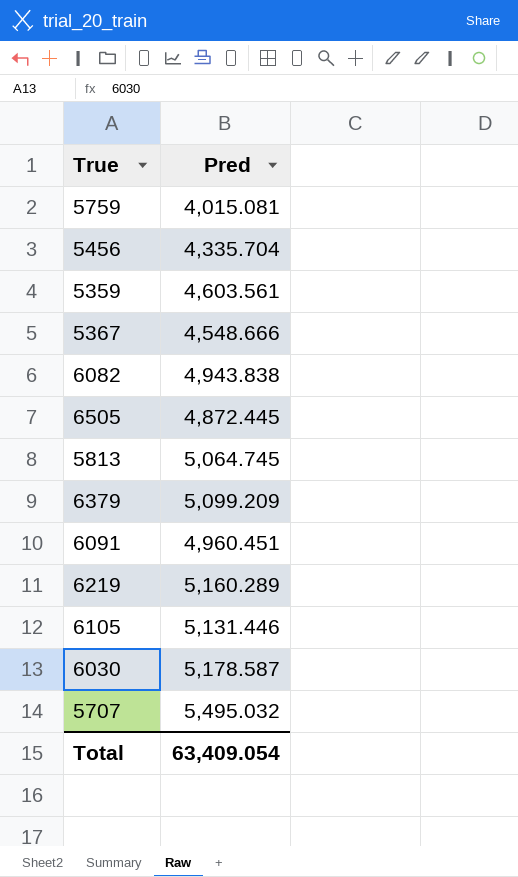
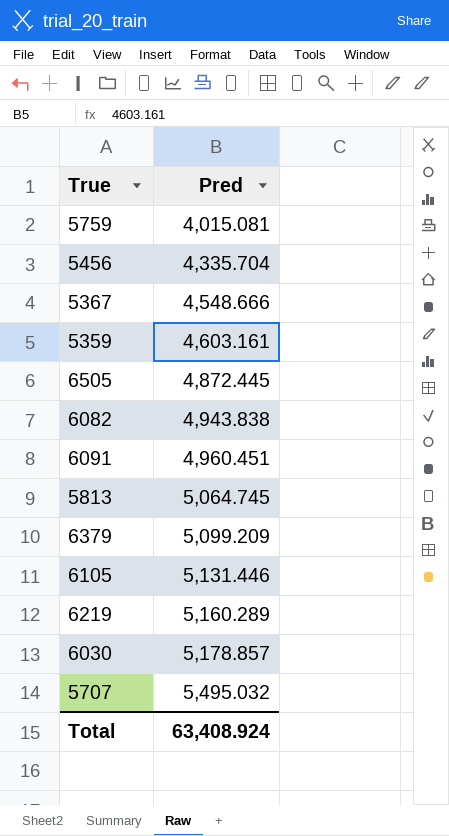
row order: none -> Pred ascending
5359 | Pred: 4,603.561 -> 4,603.161
6030 | Pred: 5,178.587 -> 5,178.857
Total | Pred: 63,409.054 -> 63,408.924

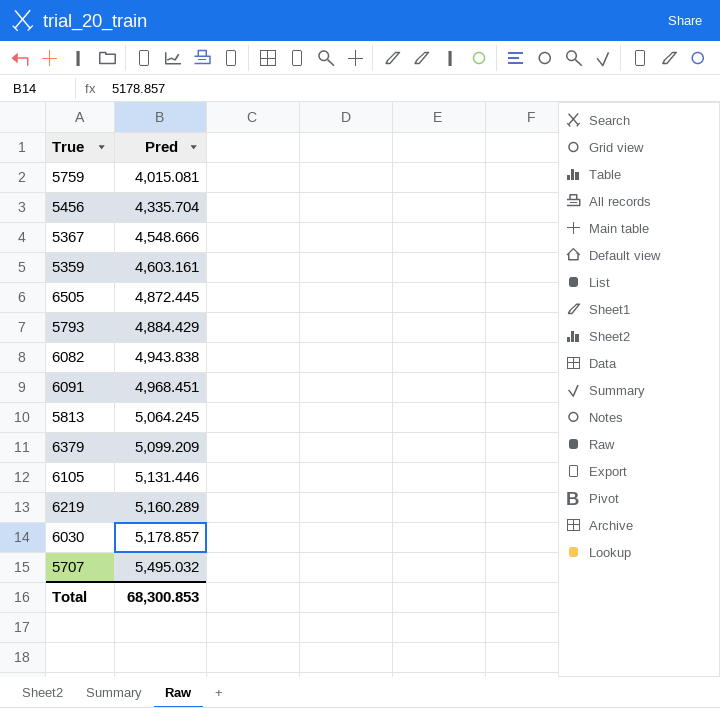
row 5793: none -> 4,884.429
6091 | Pred: 4,960.451 -> 4,968.451
5813 | Pred: 5,064.745 -> 5,064.245
Total | Pred: 63,408.924 -> 68,300.853

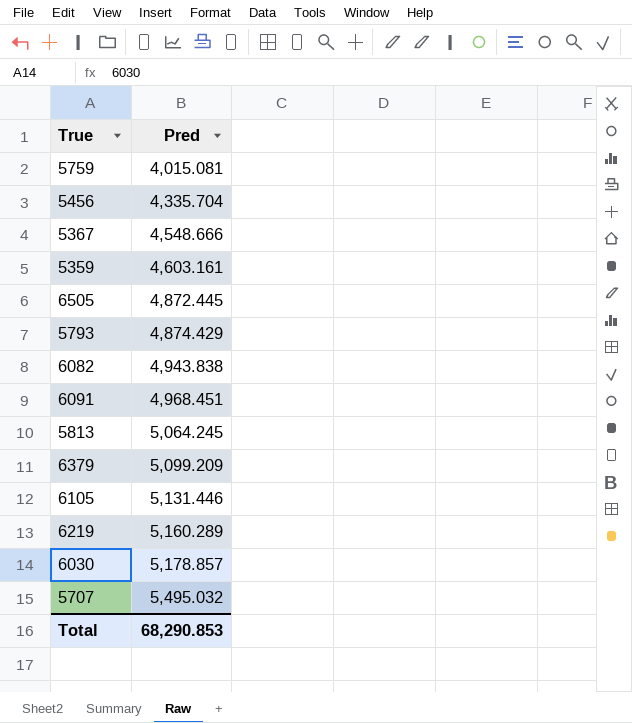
5793 | Pred: 4,884.429 -> 4,874.429
Total | Pred: 68,300.853 -> 68,290.853

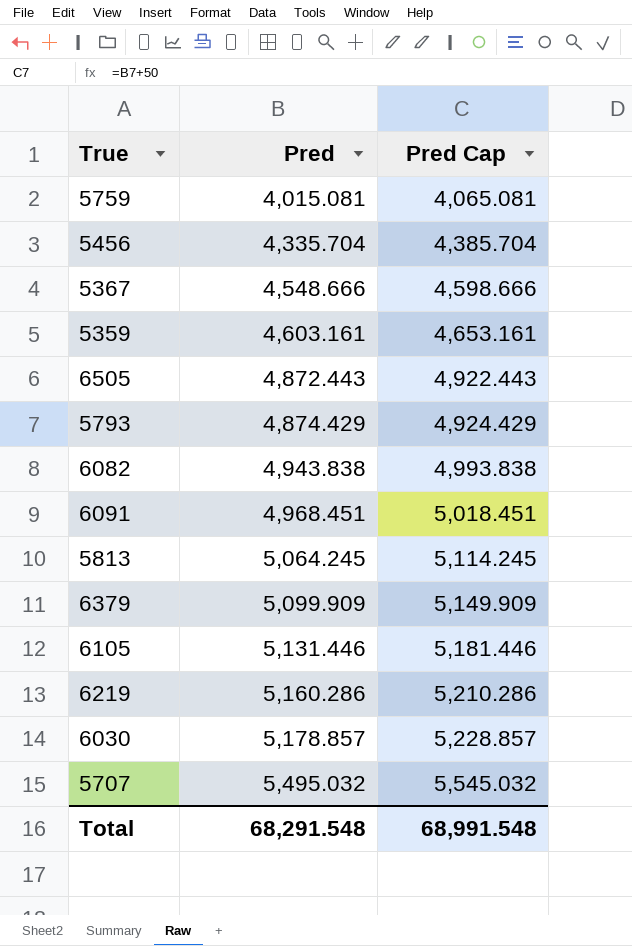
column Pred Cap | formula: none -> [Pred] + 50
6505 | Pred: 4,872.445 -> 4,872.443
6379 | Pred: 5,099.209 -> 5,099.909
6219 | Pred: 5,160.289 -> 5,160.286
Total | Pred: 68,290.853 -> 68,291.548

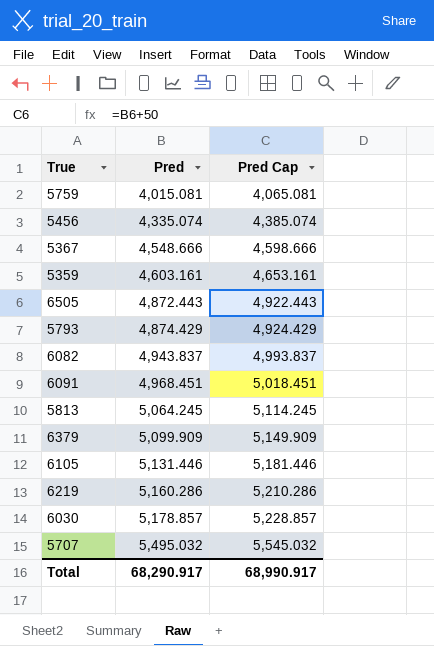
5456 | Pred: 4,335.704 -> 4,335.074
5456 | Pred Cap: 4,385.704 -> 4,385.074
6082 | Pred: 4,943.838 -> 4,943.837
6082 | Pred Cap: 4,993.838 -> 4,993.837
Total | Pred: 68,291.548 -> 68,290.917
Total | Pred Cap: 68,991.548 -> 68,990.917

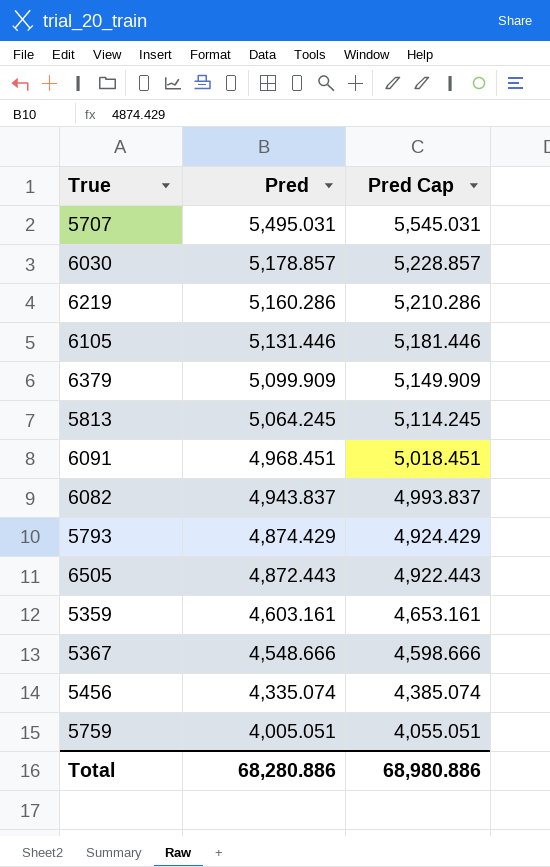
row order: Pred ascending -> Pred descending
5707 | Pred: 5,495.032 -> 5,495.031
5707 | Pred Cap: 5,545.032 -> 5,545.031
5759 | Pred: 4,015.081 -> 4,005.051
5759 | Pred Cap: 4,065.081 -> 4,055.051
Total | Pred: 68,290.917 -> 68,280.886
Total | Pred Cap: 68,990.917 -> 68,980.886

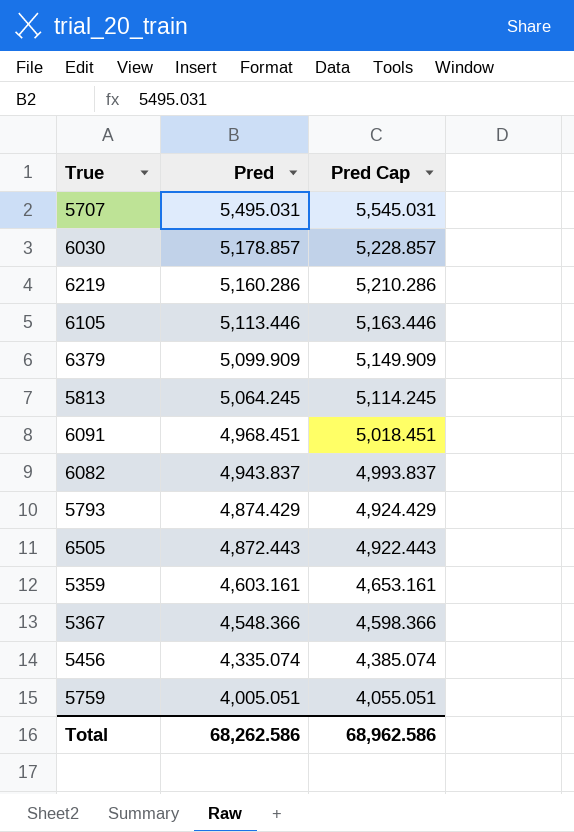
6105 | Pred: 5,131.446 -> 5,113.446
6105 | Pred Cap: 5,181.446 -> 5,163.446
5367 | Pred: 4,548.666 -> 4,548.366
5367 | Pred Cap: 4,598.666 -> 4,598.366
Total | Pred: 68,280.886 -> 68,262.586
Total | Pred Cap: 68,980.886 -> 68,962.586

